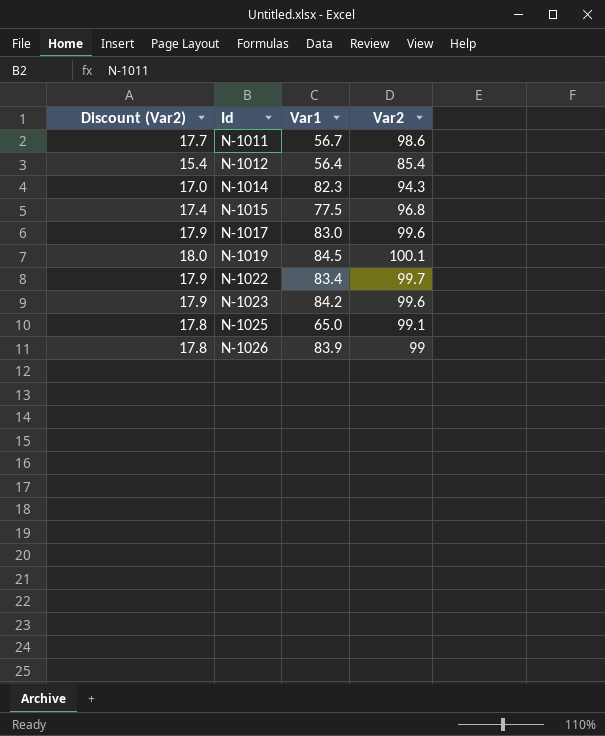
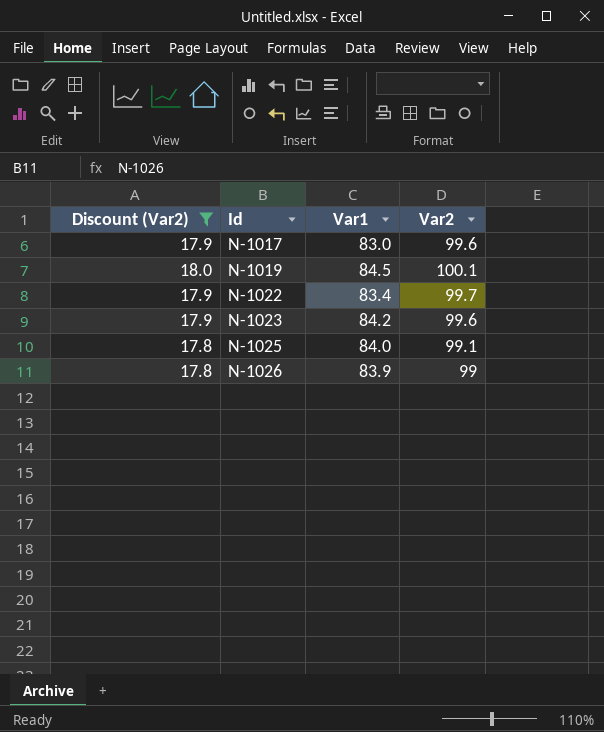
filter: none -> Discount (Var2) >= 17.8
N-1025 | Var1: 65.0 -> 84.0

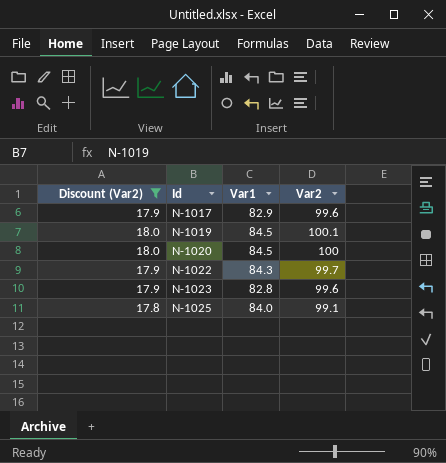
row N-1026: 17.8 | 83.9 | 99 -> none
N-1017 | Var1: 83.0 -> 82.9
row N-1020: none -> 18.0 | 84.5 | 100
N-1022 | Var1: 83.4 -> 84.3
N-1023 | Var1: 84.2 -> 82.8

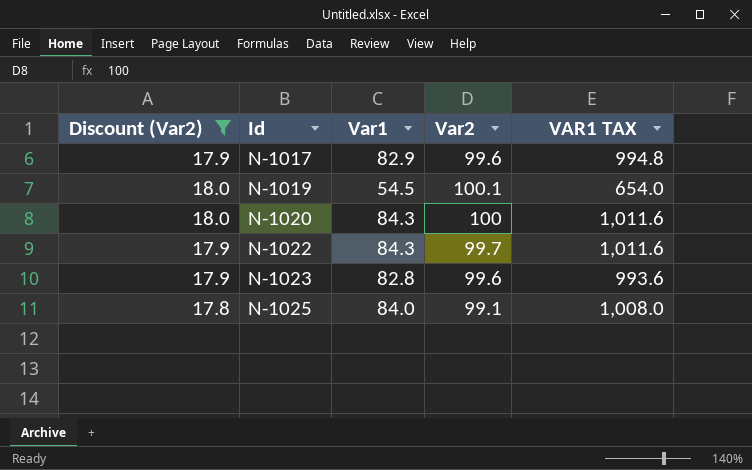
column VAR1 TAX | formula: none -> [Var1] * 12
N-1019 | Var1: 84.5 -> 54.5
N-1020 | Var1: 84.5 -> 84.3

